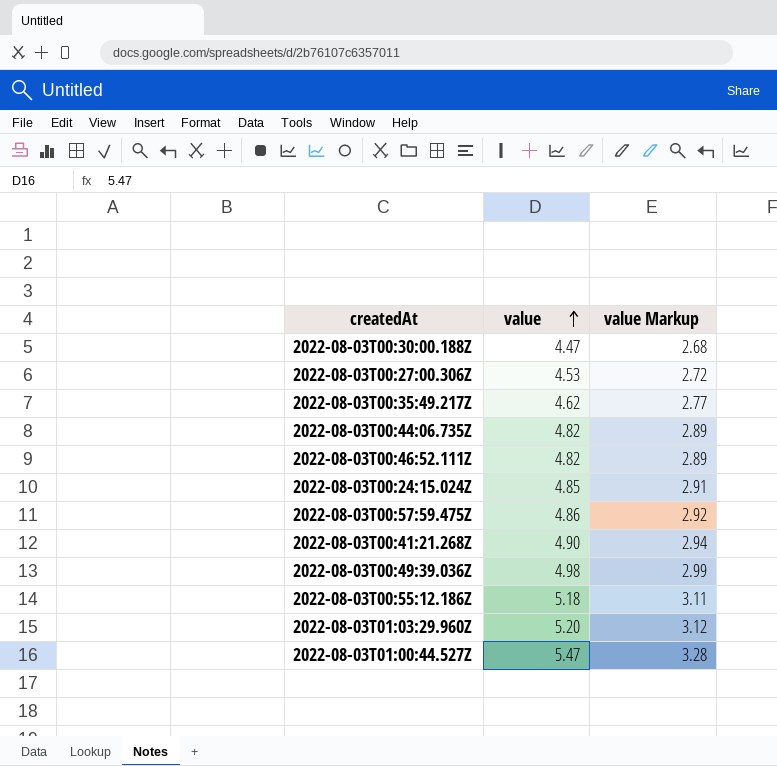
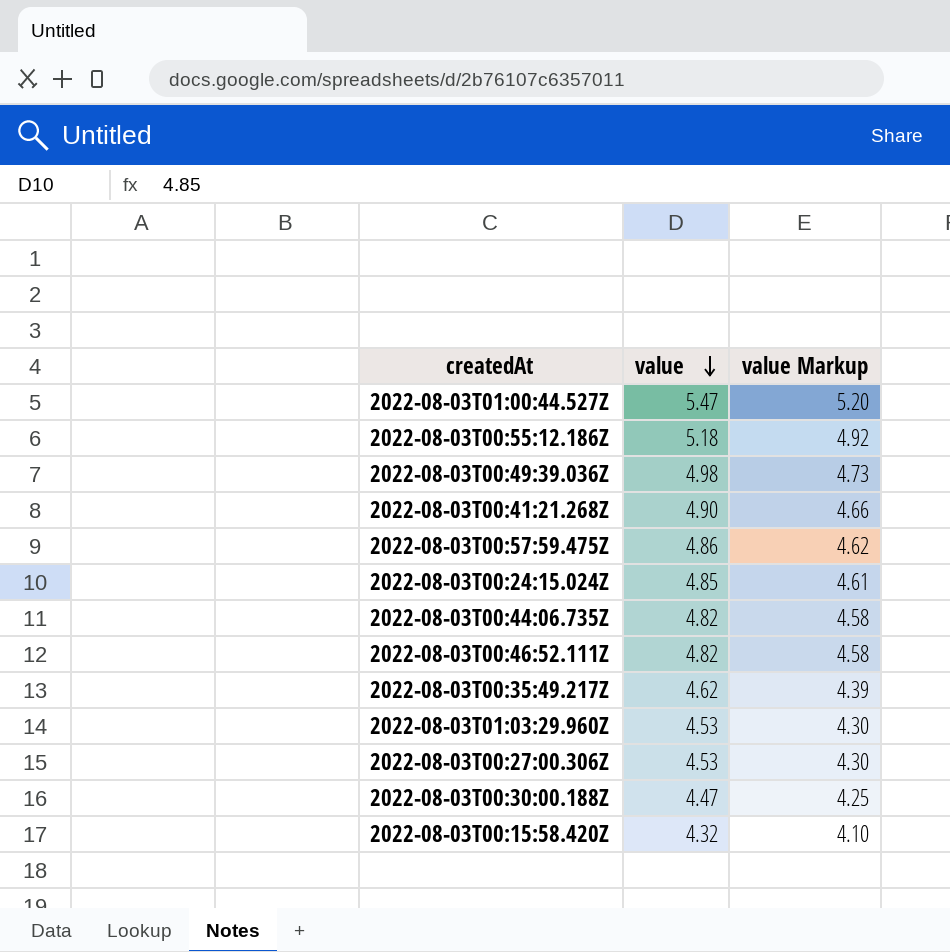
row order: value ascending -> value descending
column value Markup | formula: [value] * 0.6 -> [value] * 0.95
2022-08-03T01:03:29.960Z | value: 5.20 -> 4.53
row 2022-08-03T00:15:58.420Z: none -> 4.32 | 4.10

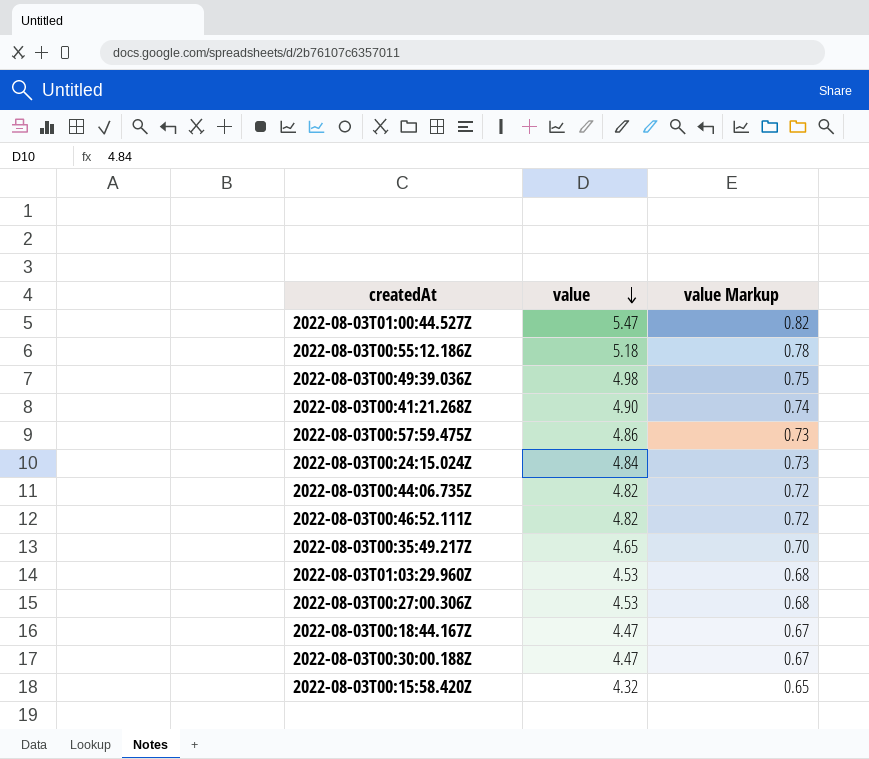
column value Markup | formula: [value] * 0.95 -> [value] * 0.15
2022-08-03T00:24:15.024Z | value: 4.85 -> 4.84
2022-08-03T00:35:49.217Z | value: 4.62 -> 4.65
row 2022-08-03T00:18:44.167Z: none -> 4.47 | 0.67

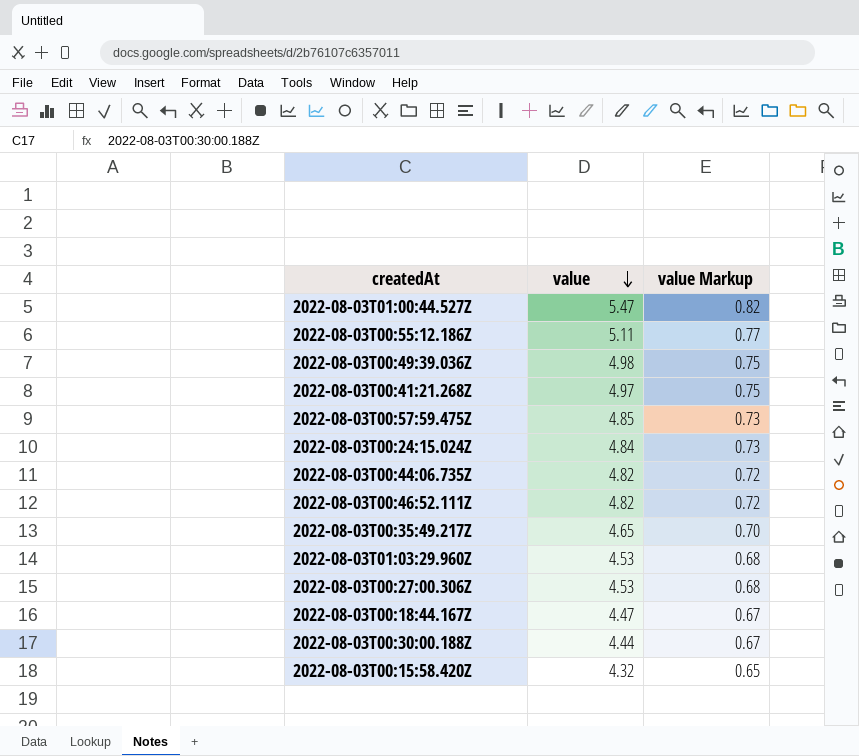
2022-08-03T00:55:12.186Z | value: 5.18 -> 5.11
2022-08-03T00:55:12.186Z | value Markup: 0.78 -> 0.77
2022-08-03T00:41:21.268Z | value: 4.90 -> 4.97
2022-08-03T00:41:21.268Z | value Markup: 0.74 -> 0.75
2022-08-03T00:57:59.475Z | value: 4.86 -> 4.85
2022-08-03T00:30:00.188Z | value: 4.47 -> 4.44

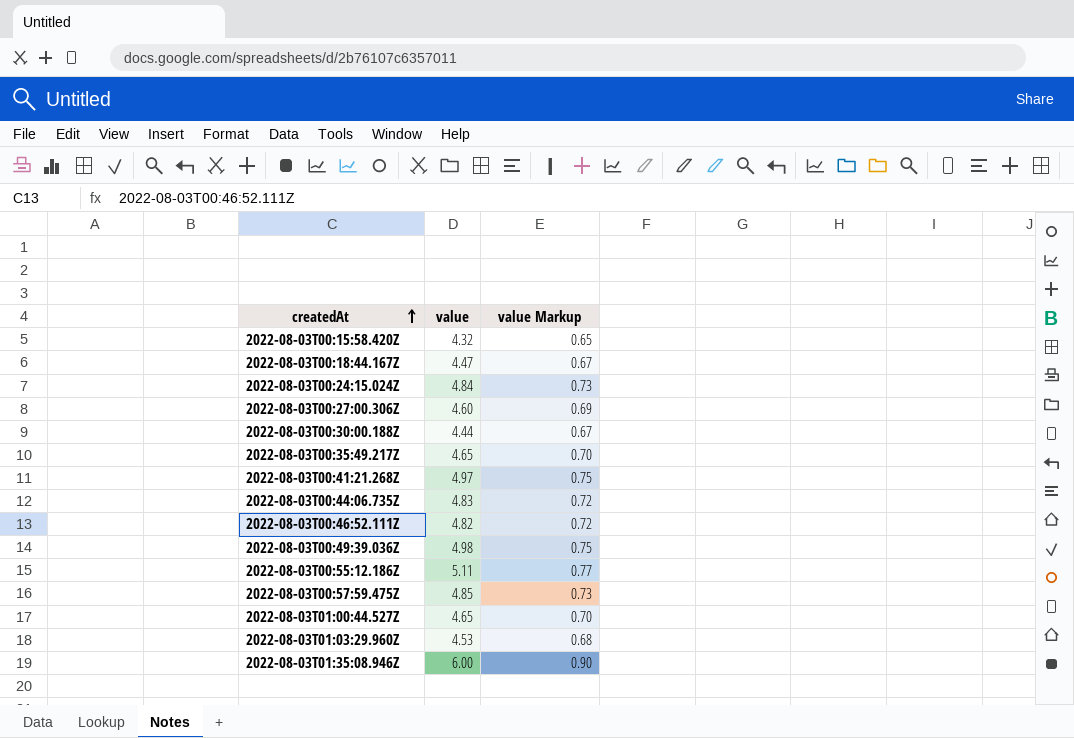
row order: value descending -> createdAt ascending
2022-08-03T00:27:00.306Z | value: 4.53 -> 4.60
2022-08-03T00:27:00.306Z | value Markup: 0.68 -> 0.69
2022-08-03T00:44:06.735Z | value: 4.82 -> 4.83
2022-08-03T01:00:44.527Z | value: 5.47 -> 4.65
2022-08-03T01:00:44.527Z | value Markup: 0.82 -> 0.70
row 2022-08-03T01:35:08.946Z: none -> 6.00 | 0.90

